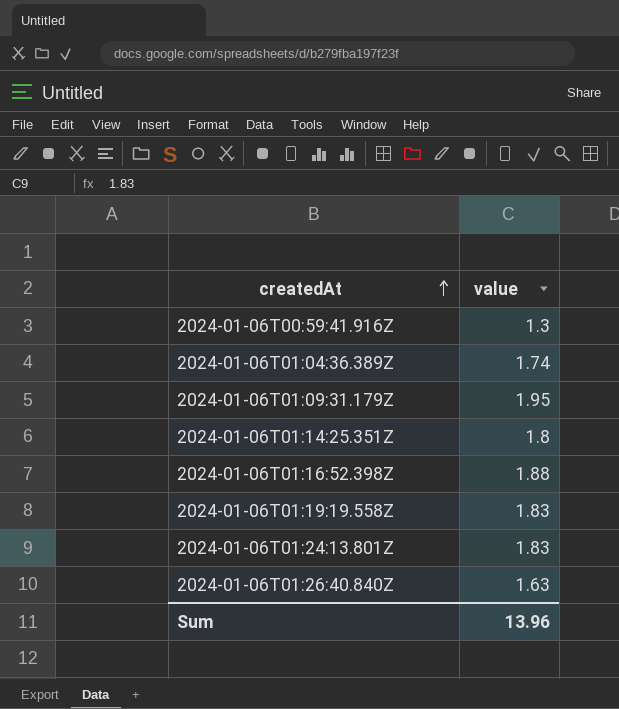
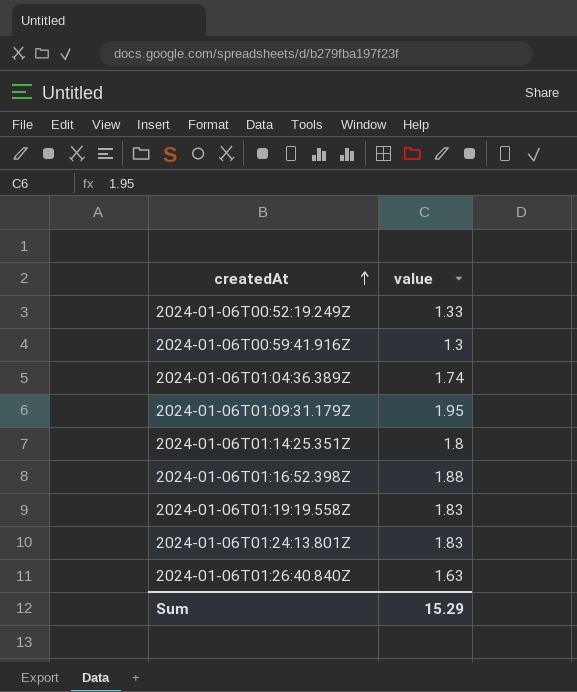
row 2024-01-06T00:52:19.249Z: none -> 1.33
Sum | value: 13.96 -> 15.29

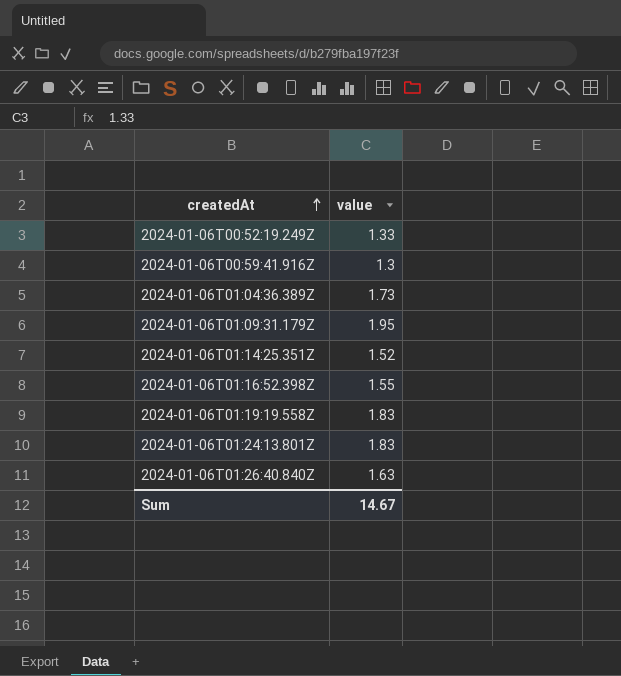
2024-01-06T01:04:36.389Z | value: 1.74 -> 1.73
2024-01-06T01:14:25.351Z | value: 1.8 -> 1.52
2024-01-06T01:16:52.398Z | value: 1.88 -> 1.55
Sum | value: 15.29 -> 14.67

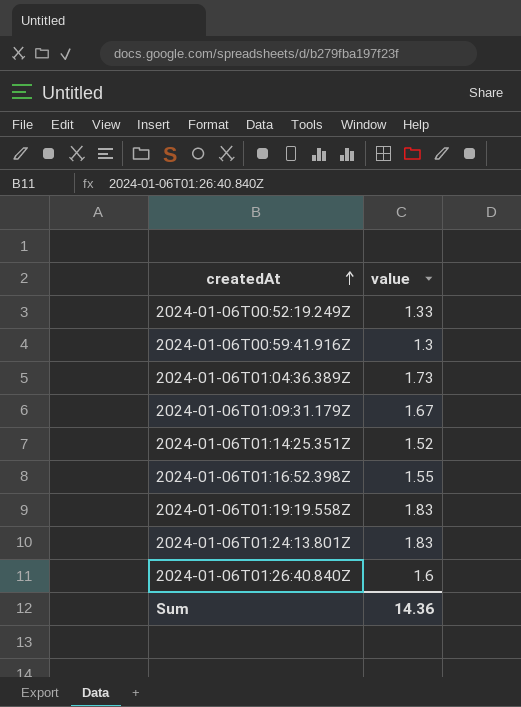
2024-01-06T01:09:31.179Z | value: 1.95 -> 1.67
2024-01-06T01:26:40.840Z | value: 1.63 -> 1.6
Sum | value: 14.67 -> 14.36

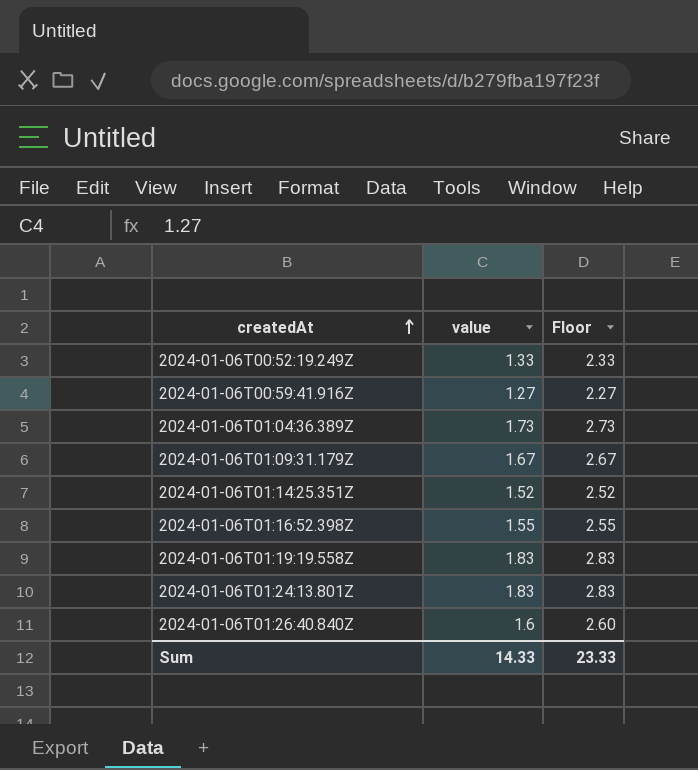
column Floor | formula: none -> [value] + 1
2024-01-06T00:59:41.916Z | value: 1.3 -> 1.27
Sum | value: 14.36 -> 14.33

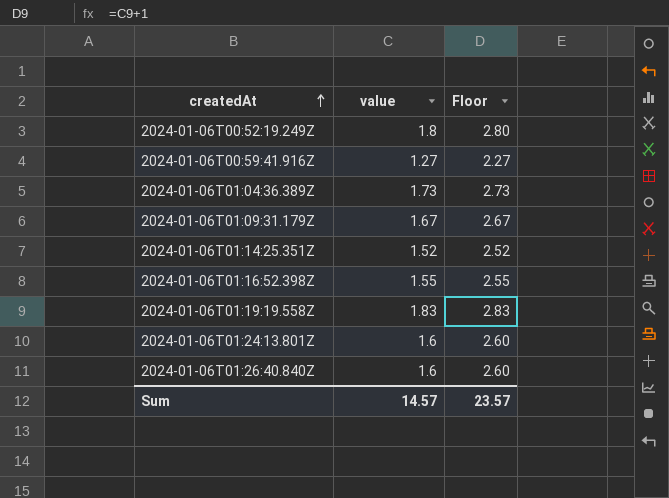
2024-01-06T00:52:19.249Z | value: 1.33 -> 1.8
2024-01-06T00:52:19.249Z | Floor: 2.33 -> 2.80
2024-01-06T01:24:13.801Z | value: 1.83 -> 1.6
2024-01-06T01:24:13.801Z | Floor: 2.83 -> 2.60
Sum | value: 14.33 -> 14.57
Sum | Floor: 23.33 -> 23.57

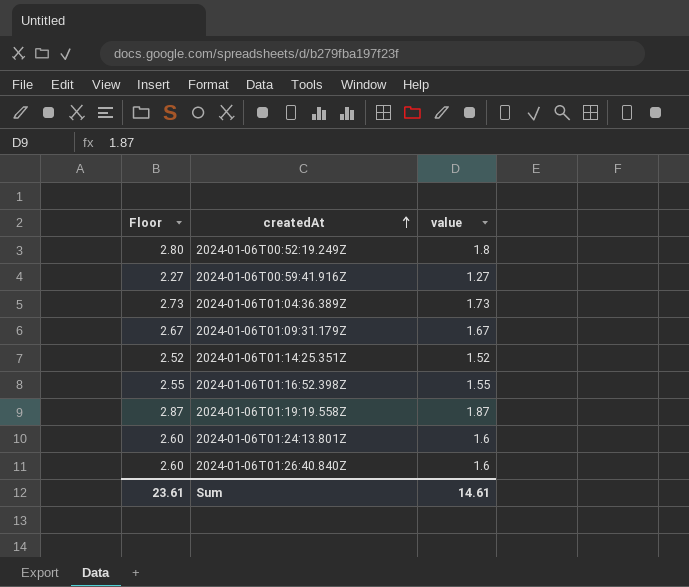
column Floor | position: 3 -> 1
2024-01-06T01:19:19.558Z | Floor: 2.83 -> 2.87
2024-01-06T01:19:19.558Z | value: 1.83 -> 1.87
Sum | Floor: 23.57 -> 23.61
Sum | value: 14.57 -> 14.61

